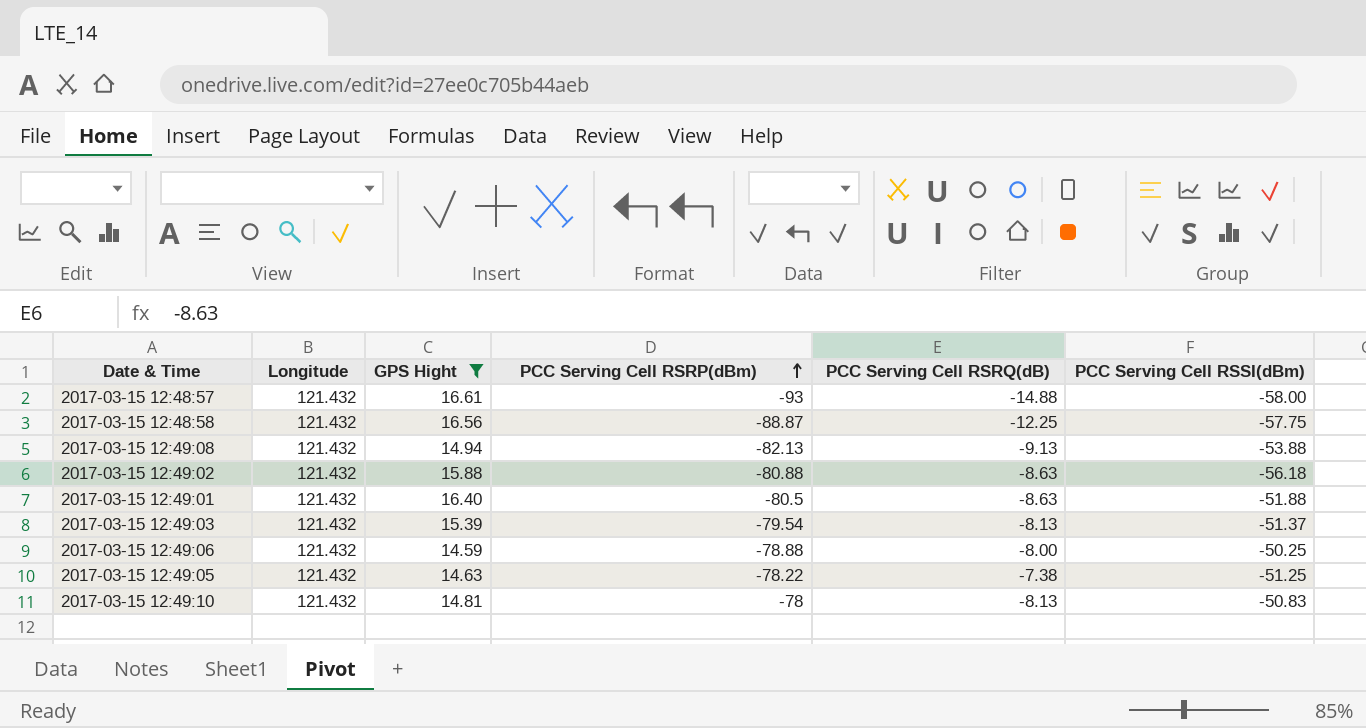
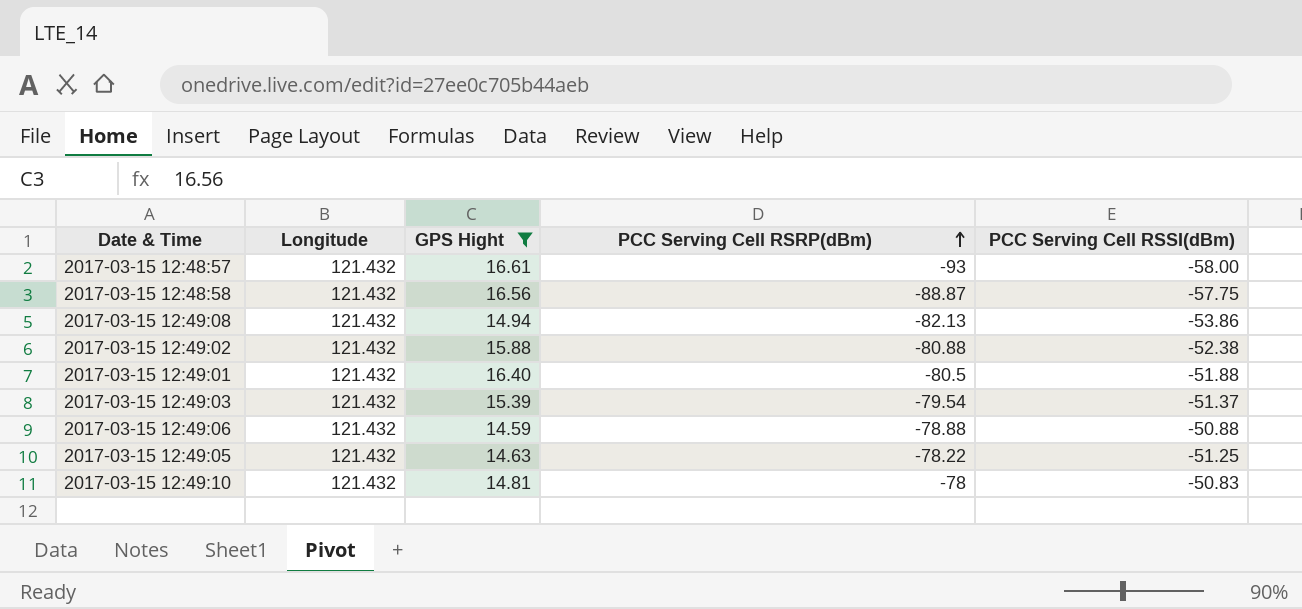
column PCC Serving Cell RSRQ(dB) | position: 5 -> none
2017-03-15 12:49:08 | PCC Serving Cell RSSI(dBm): -53.88 -> -53.86
2017-03-15 12:49:02 | PCC Serving Cell RSSI(dBm): -56.18 -> -52.38
2017-03-15 12:49:06 | PCC Serving Cell RSSI(dBm): -50.25 -> -50.88

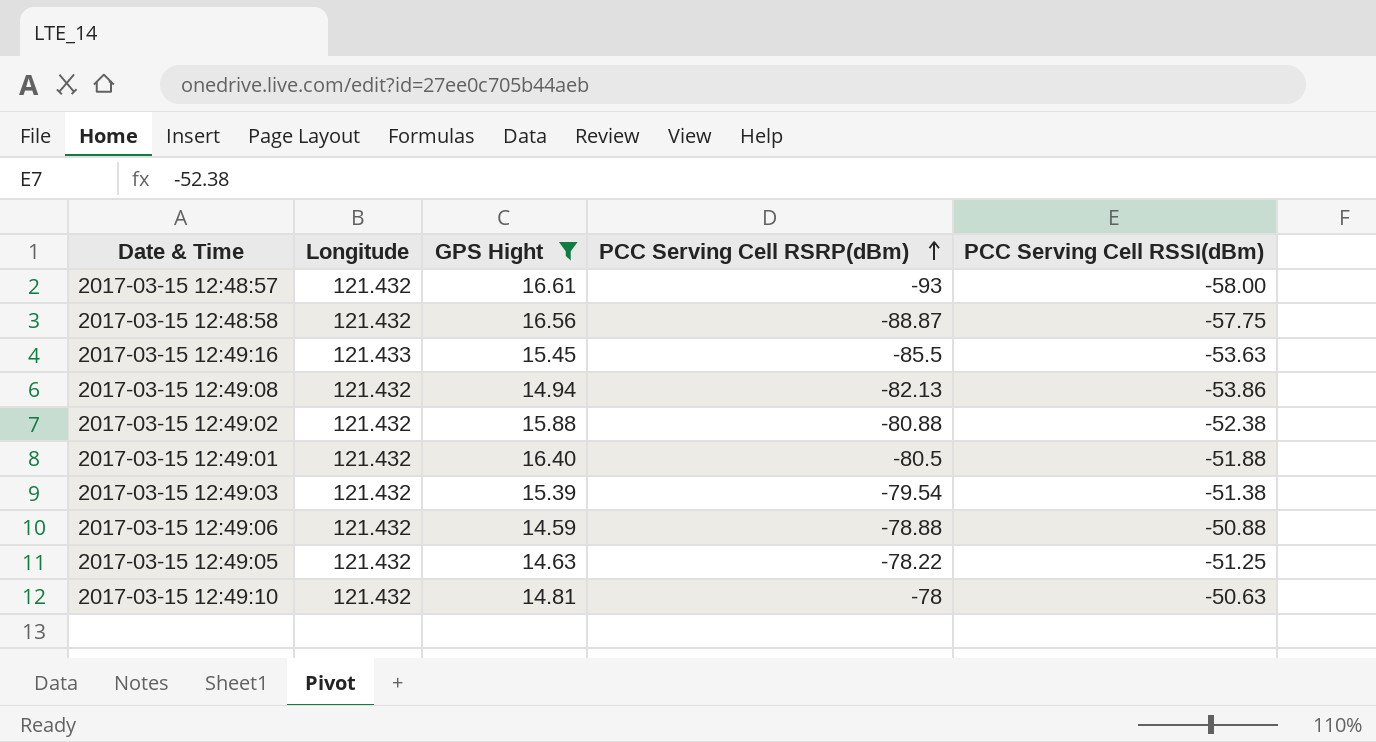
row 2017-03-15 12:49:16: none -> 121.433 | 15.45 | -85.5 | -53.63
2017-03-15 12:49:03 | PCC Serving Cell RSSI(dBm): -51.37 -> -51.38
2017-03-15 12:49:10 | PCC Serving Cell RSSI(dBm): -50.83 -> -50.63

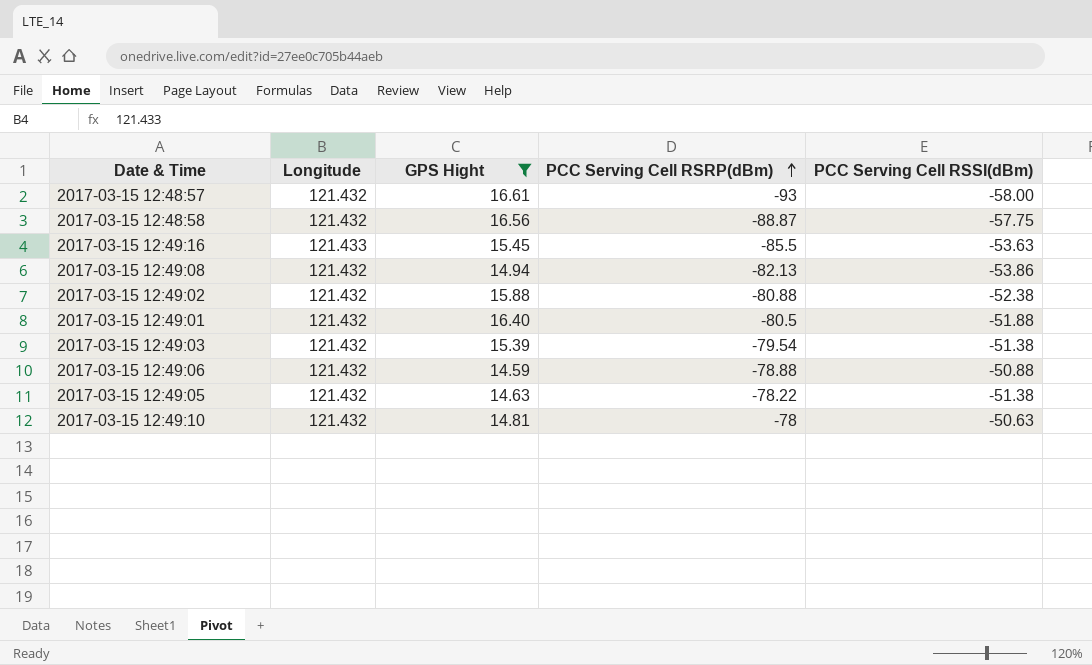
2017-03-15 12:49:05 | PCC Serving Cell RSSI(dBm): -51.25 -> -51.38

